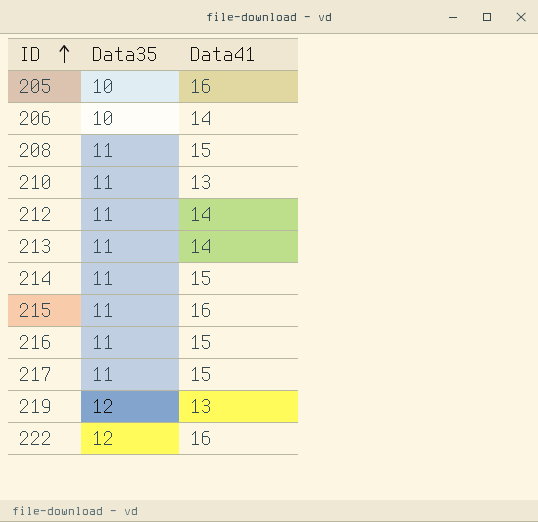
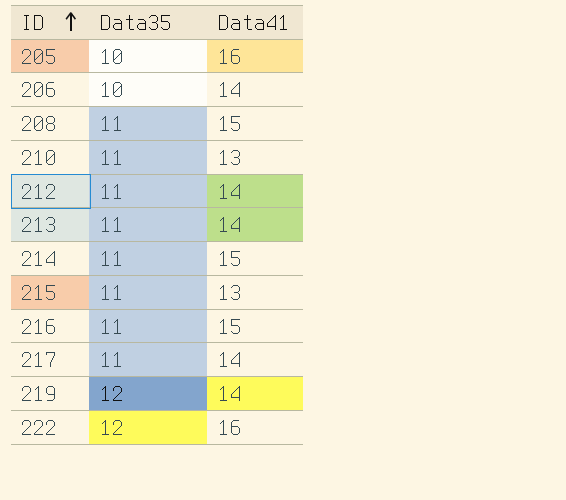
215 | Data41: 16 -> 13
217 | Data41: 15 -> 14
219 | Data41: 13 -> 14

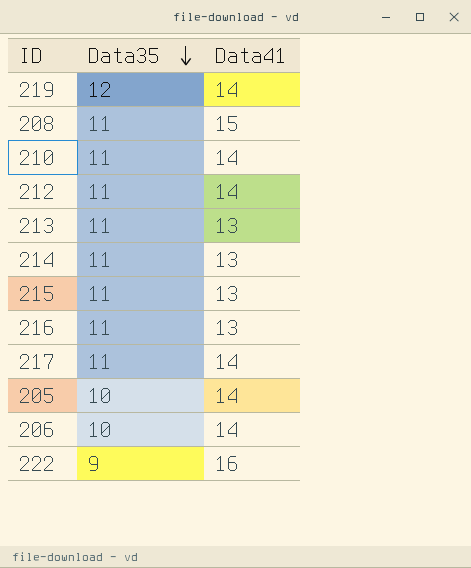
row order: ID ascending -> Data35 descending
210 | Data41: 13 -> 14
213 | Data41: 14 -> 13
214 | Data41: 15 -> 13
216 | Data41: 15 -> 13
205 | Data41: 16 -> 14
222 | Data35: 12 -> 9

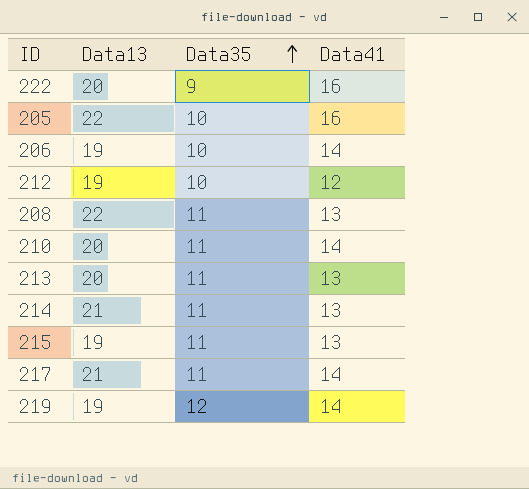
row order: Data35 descending -> Data35 ascending
column Data13 | position: none -> 2
row 216: 11 | 13 -> none
205 | Data41: 14 -> 16
212 | Data35: 11 -> 10
212 | Data41: 14 -> 12
208 | Data41: 15 -> 13

